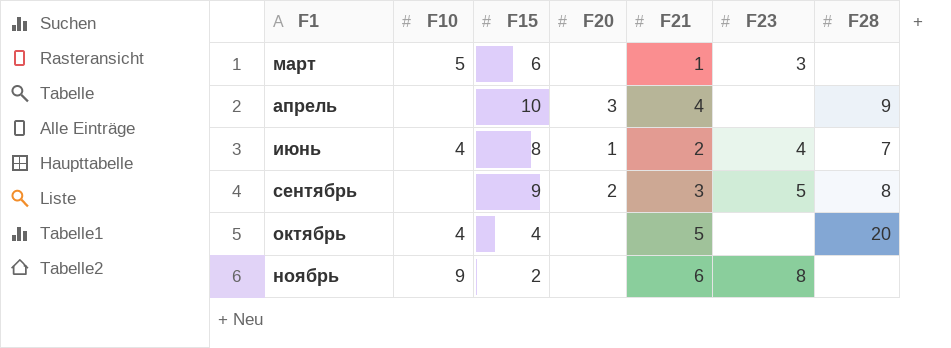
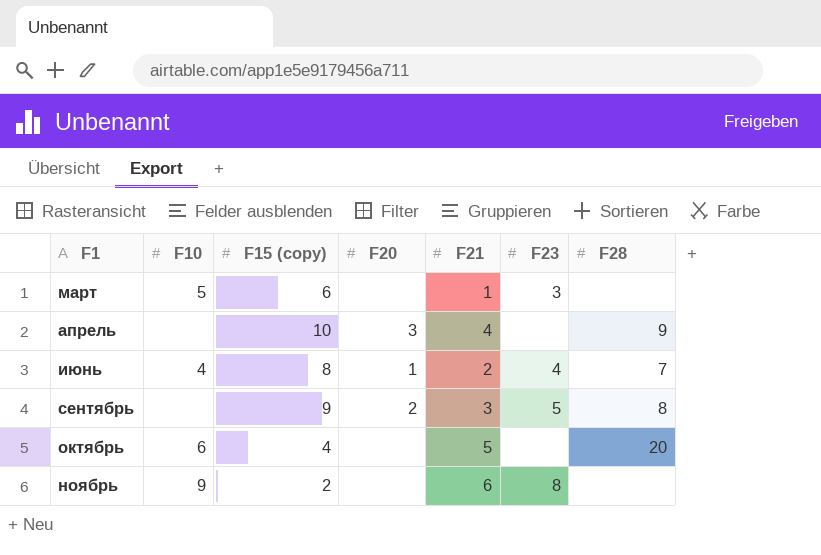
column name: F15 -> F15 (copy)
октябрь | F10: 4 -> 6

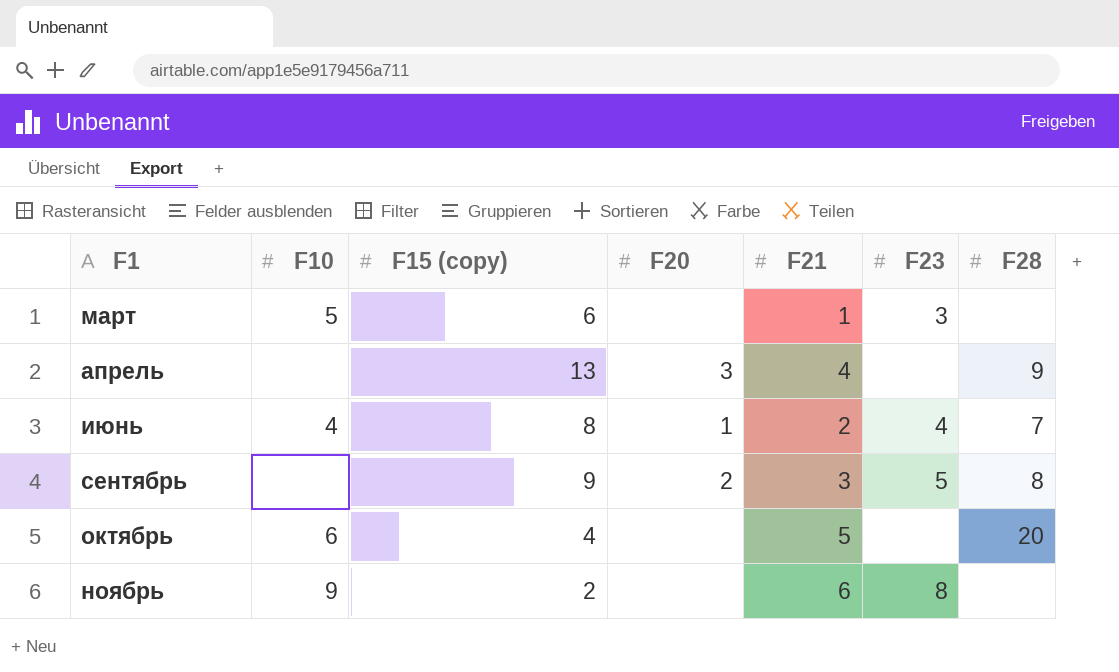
апрель | F15 (copy): 10 -> 13

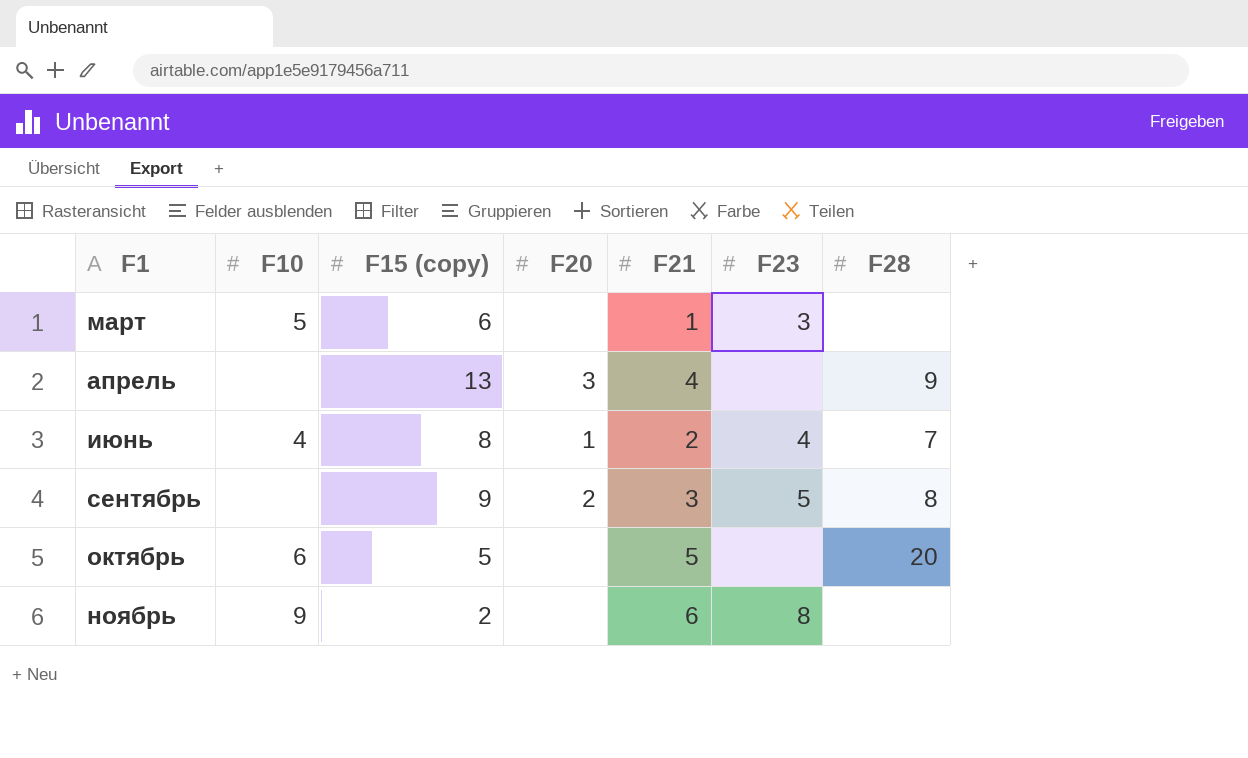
октябрь | F15 (copy): 4 -> 5

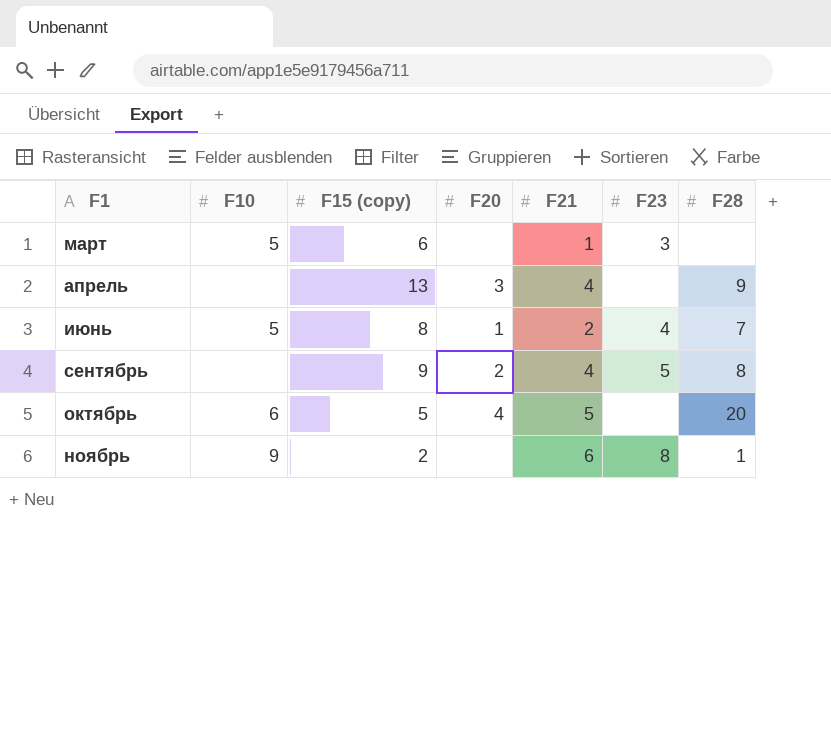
июнь | F10: 4 -> 5
сентябрь | F21: 3 -> 4
октябрь | F20: none -> 4
ноябрь | F28: none -> 1

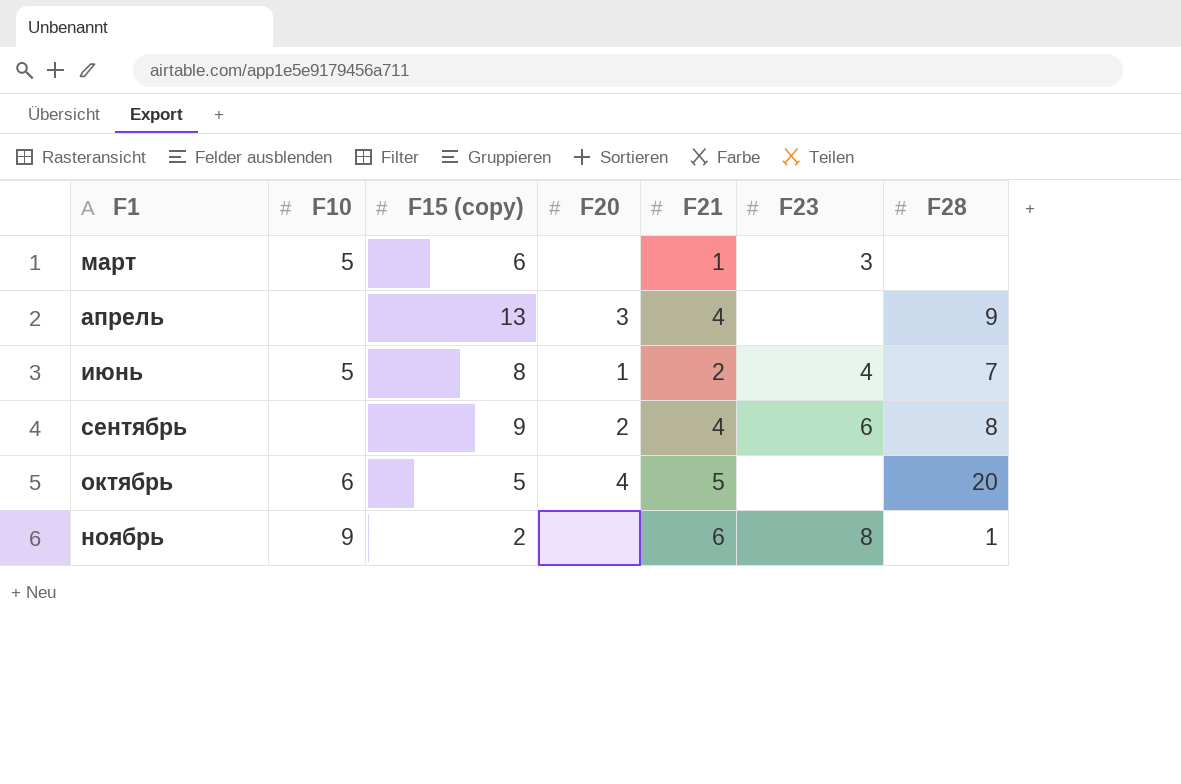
сентябрь | F23: 5 -> 6

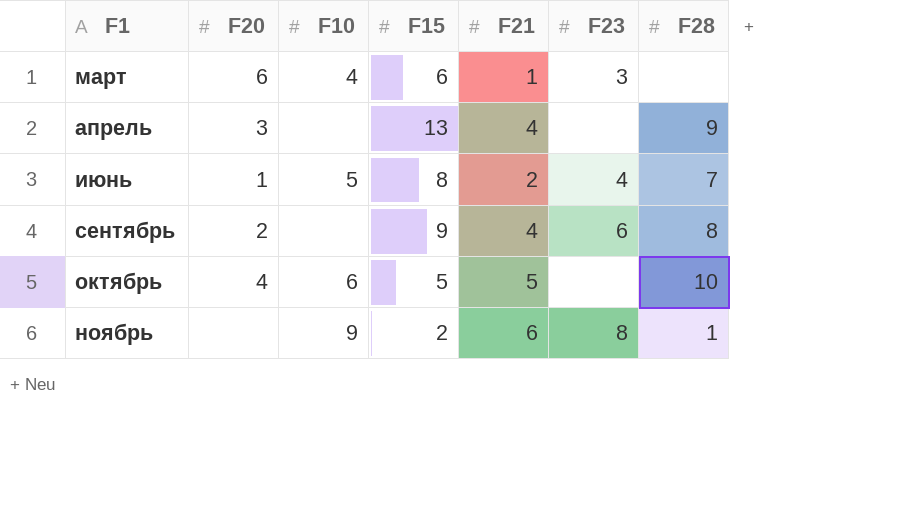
column F20 | position: 4 -> 2
column name: F15 (copy) -> F15
март | F20: none -> 6
март | F10: 5 -> 4
октябрь | F28: 20 -> 10

